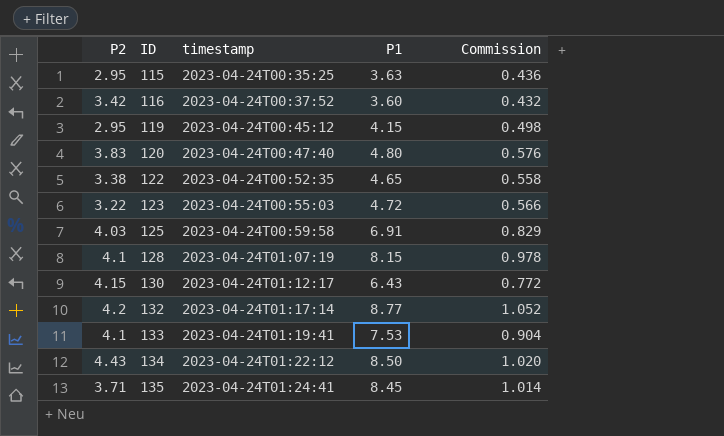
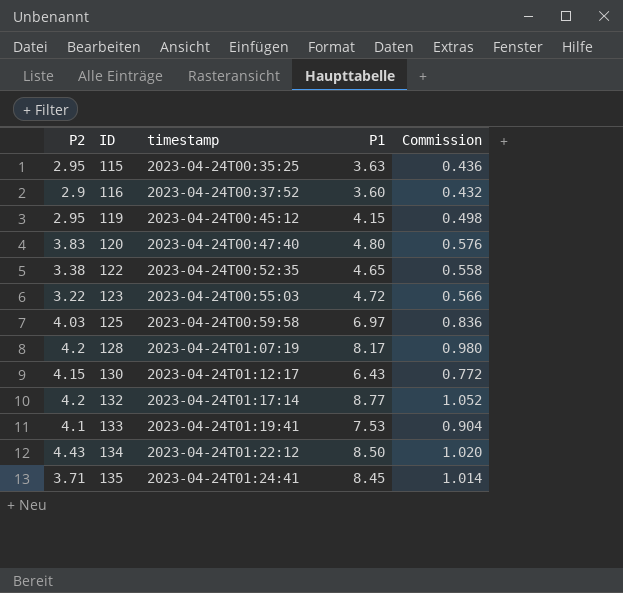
116 | P2: 3.42 -> 2.9
125 | P1: 6.91 -> 6.97
125 | Commission: 0.829 -> 0.836
128 | P2: 4.1 -> 4.2
128 | P1: 8.15 -> 8.17
128 | Commission: 0.978 -> 0.980

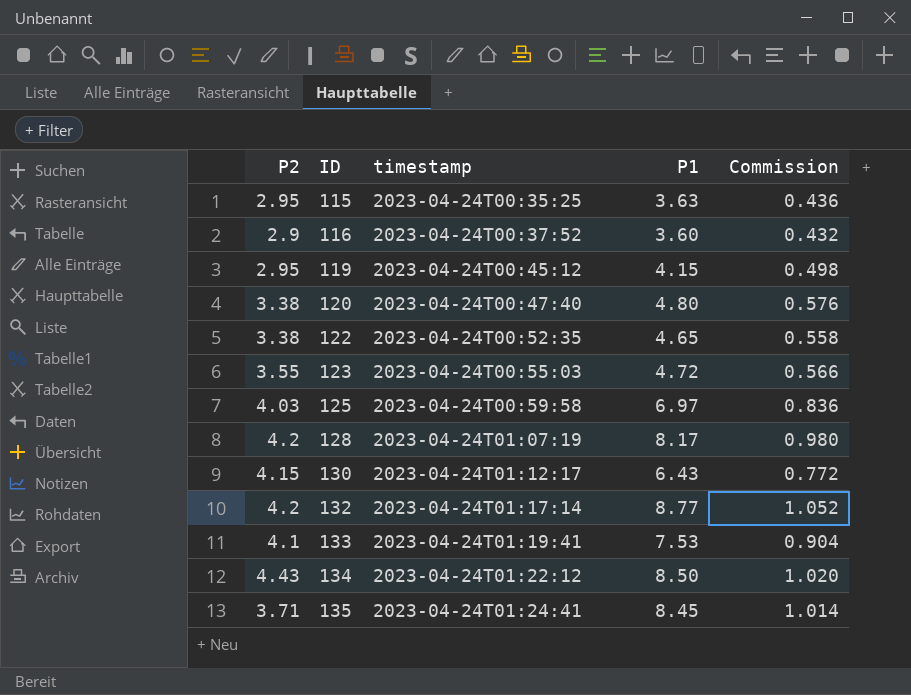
120 | P2: 3.83 -> 3.38
123 | P2: 3.22 -> 3.55

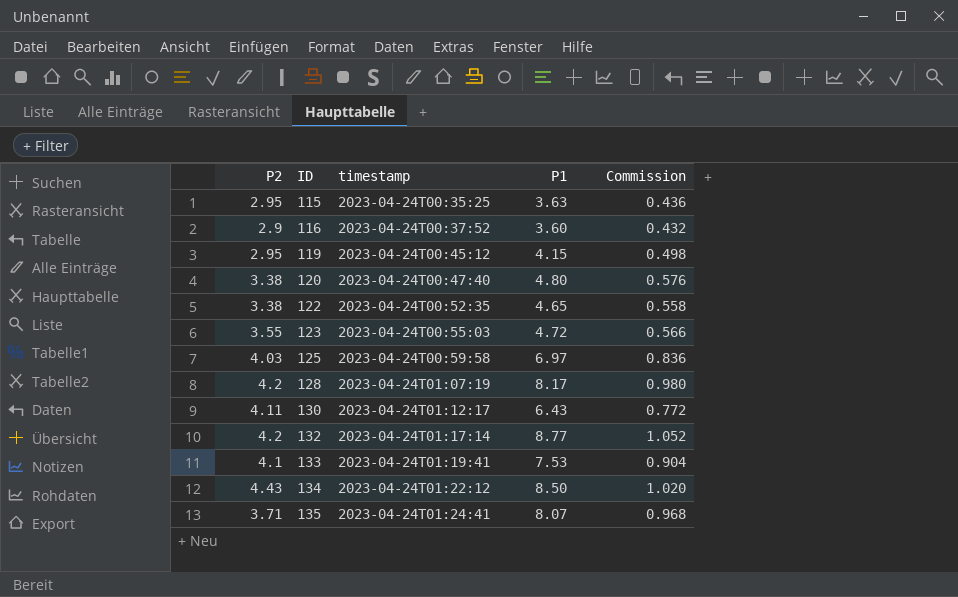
130 | P2: 4.15 -> 4.11
135 | P1: 8.45 -> 8.07
135 | Commission: 1.014 -> 0.968

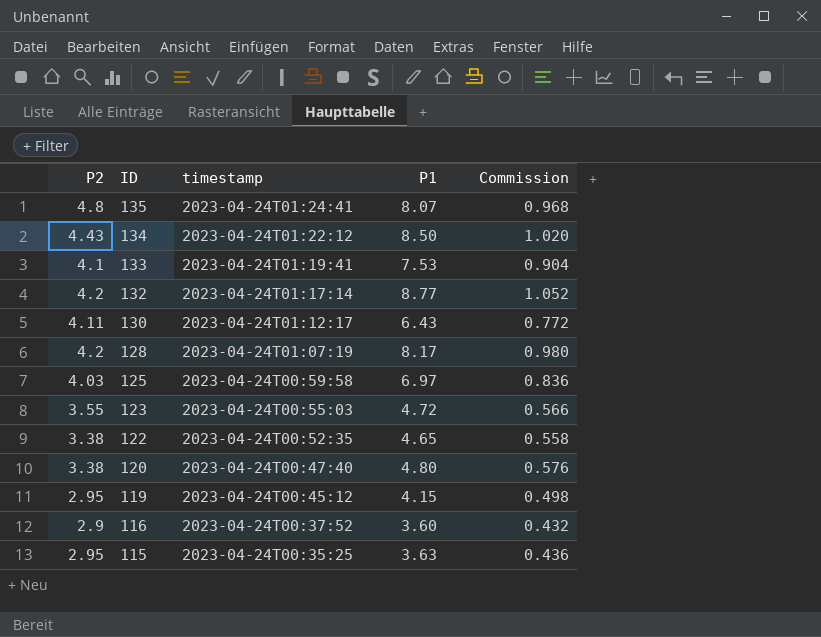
row order: ID ascending -> ID descending
135 | P2: 3.71 -> 4.8

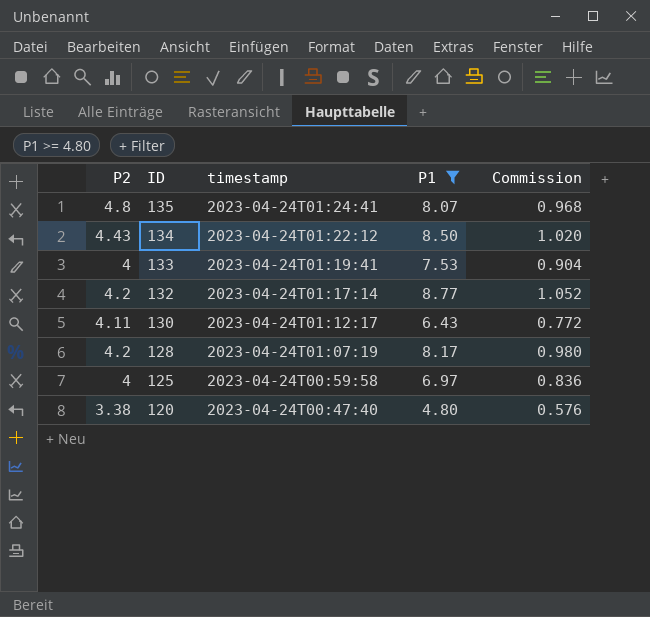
filter: none -> P1 >= 4.80
133 | P2: 4.1 -> 4
125 | P2: 4.03 -> 4

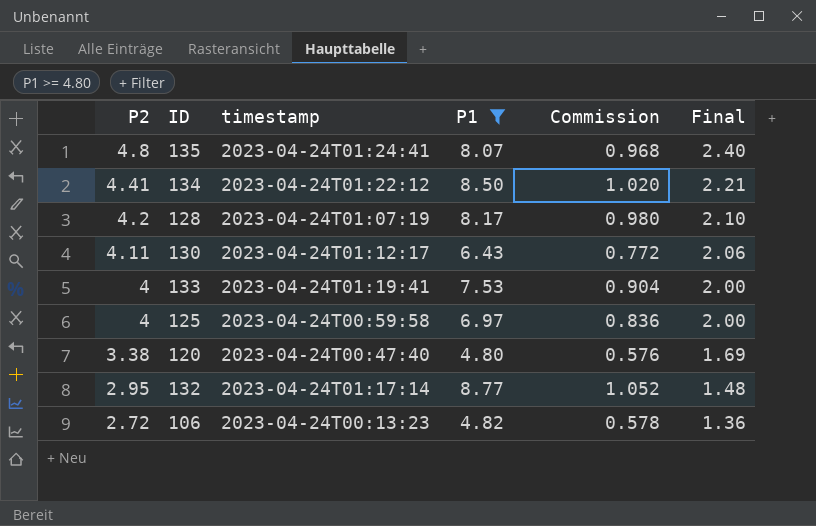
row order: ID descending -> P2 descending
column Final | formula: none -> [P2] * 0.5
134 | P2: 4.43 -> 4.41
132 | P2: 4.2 -> 2.95
row 106: none -> 2.72 | 2023-04-24T00:13:23 | 4.82 | 0.578 | 1.36

